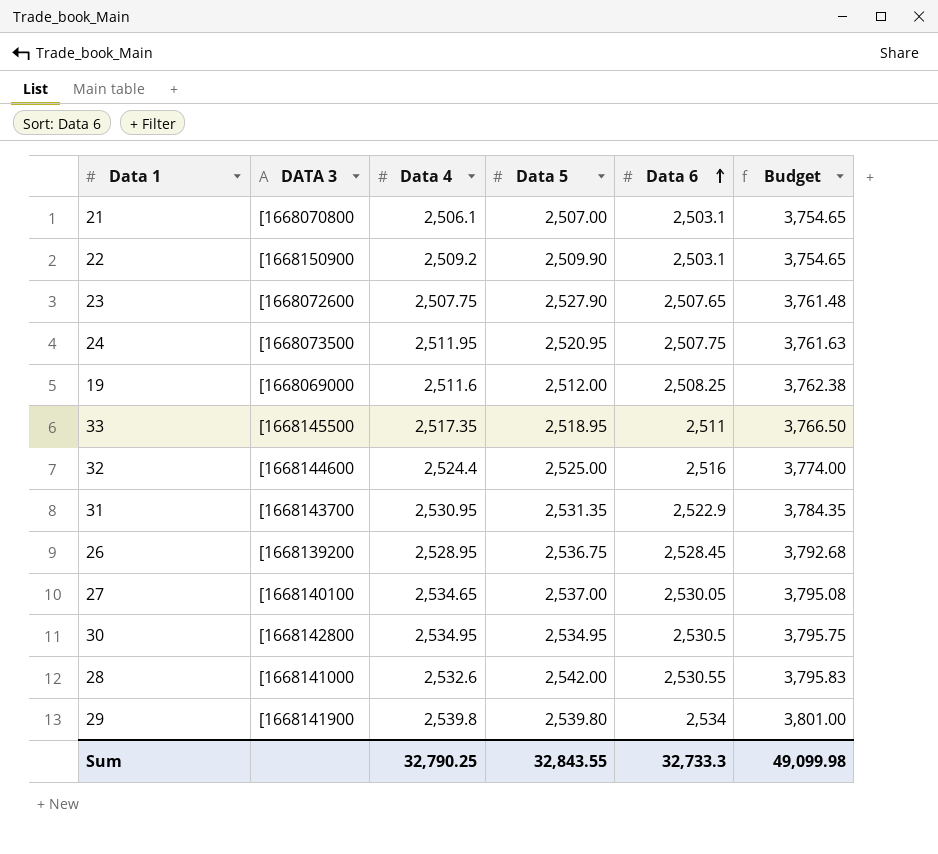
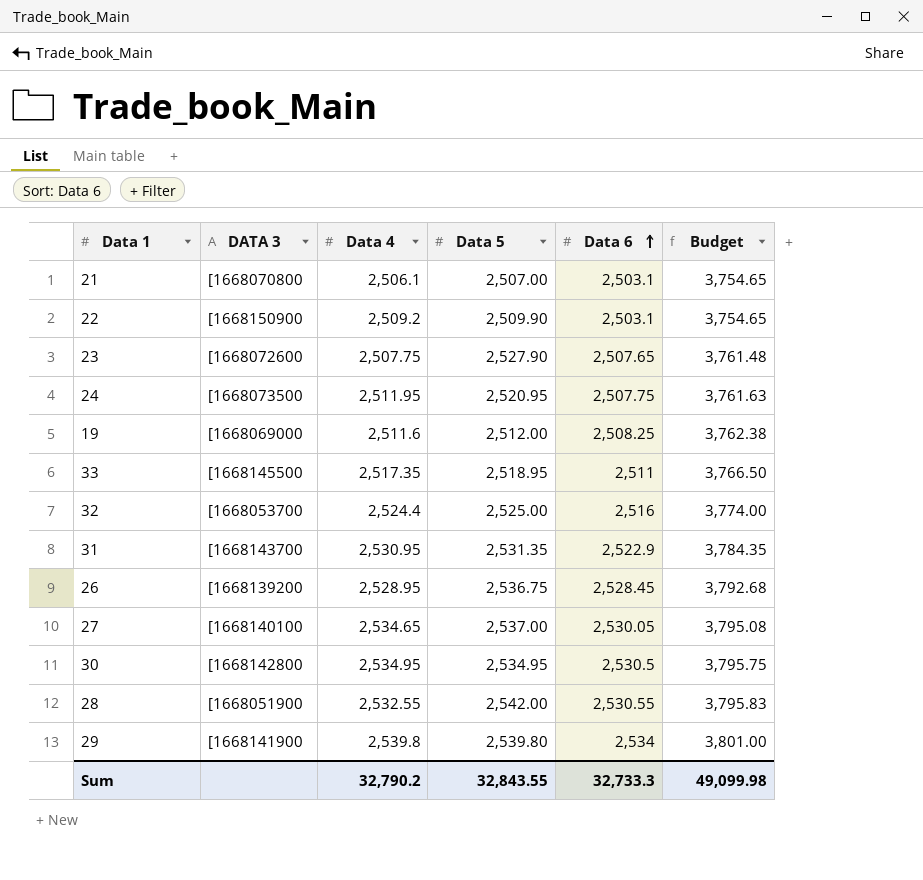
32 | DATA 3: [1668144600 -> [1668053700
28 | DATA 3: [1668141000 -> [1668051900
28 | Data 4: 2,532.6 -> 2,532.55
Sum | Data 4: 32,790.25 -> 32,790.2

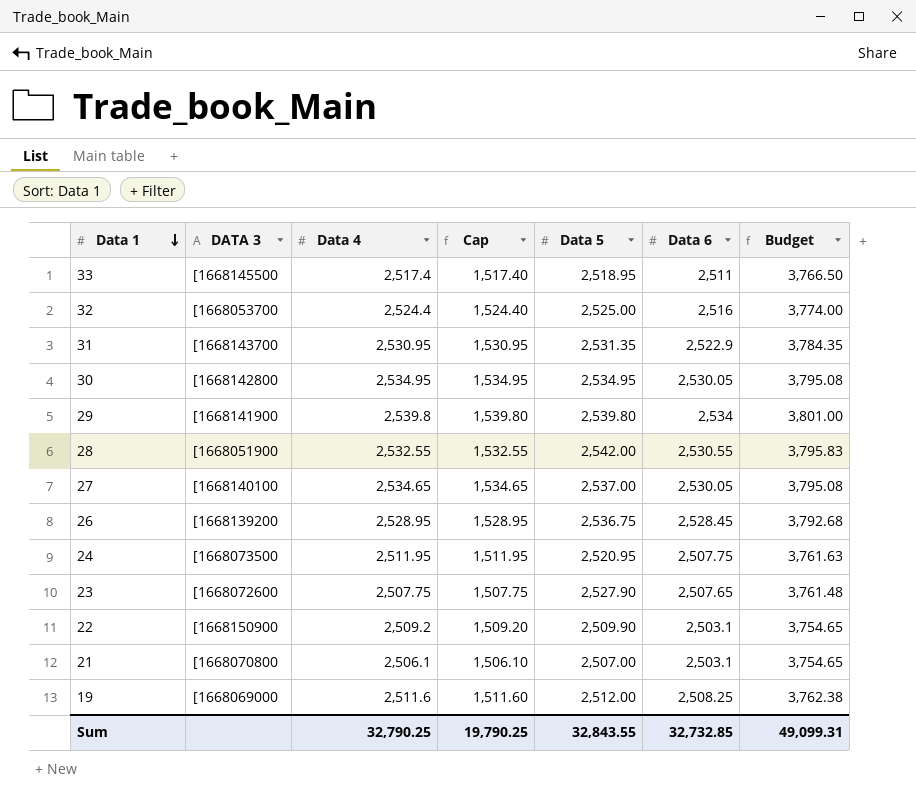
row order: Data 6 ascending -> Data 1 descending
column Cap | formula: none -> [Data 4] - 1000
33 | Data 4: 2,517.35 -> 2,517.4
30 | Data 6: 2,530.5 -> 2,530.05
30 | Budget: 3,795.75 -> 3,795.08
Sum | Data 4: 32,790.2 -> 32,790.25
Sum | Data 6: 32,733.3 -> 32,732.85
Sum | Budget: 49,099.98 -> 49,099.31

